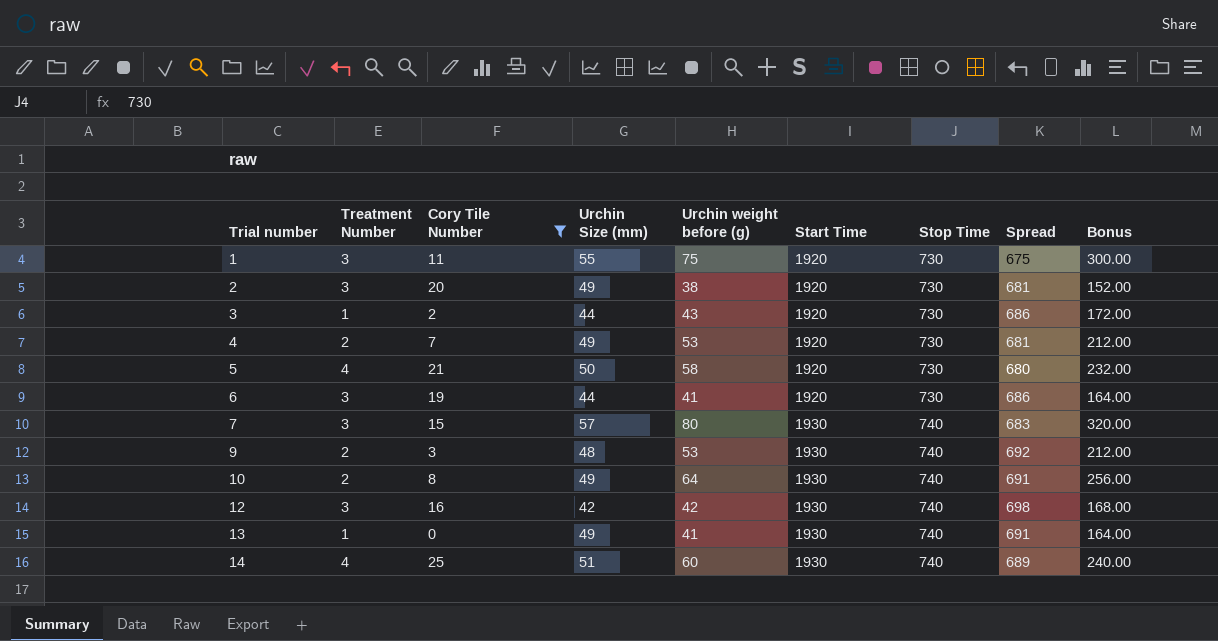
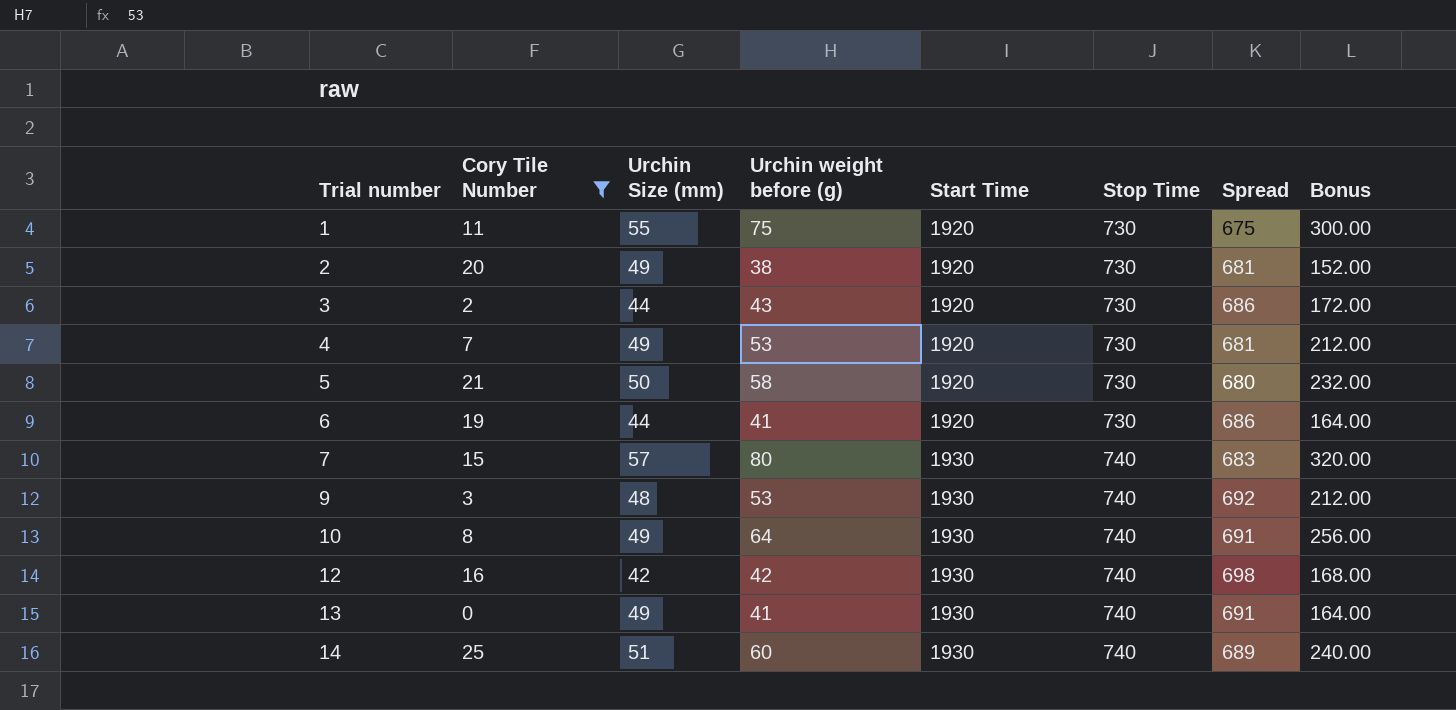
column Treatment Number | position: 2 -> none

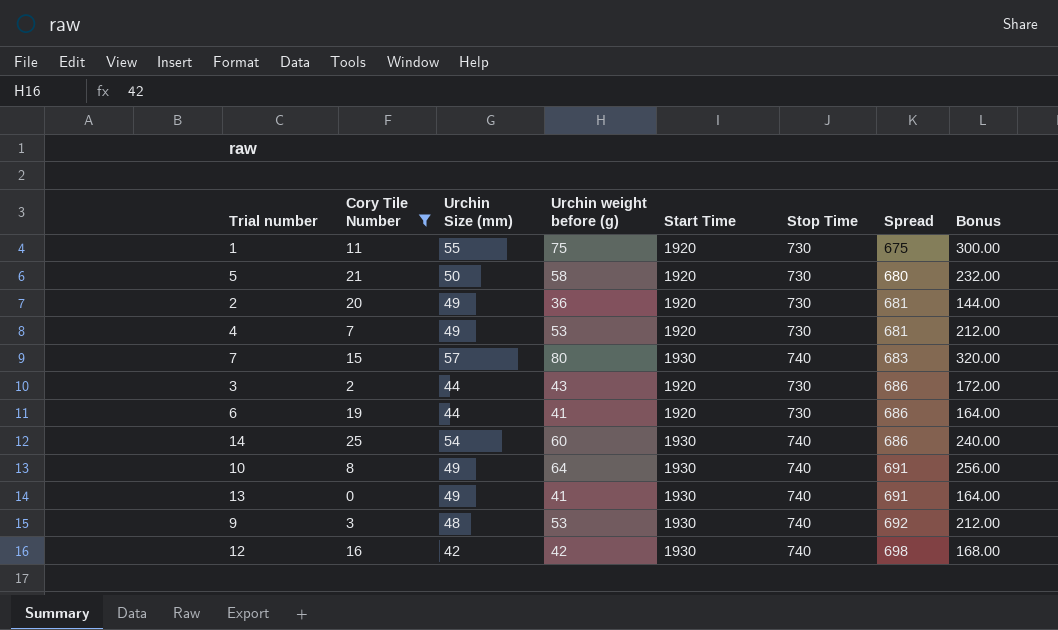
row order: Trial number ascending -> Spread ascending
2 | Urchin weight before (g): 38 -> 36
2 | Bonus: 152.00 -> 144.00
14 | Urchin Size (mm): 51 -> 54
14 | Spread: 689 -> 686

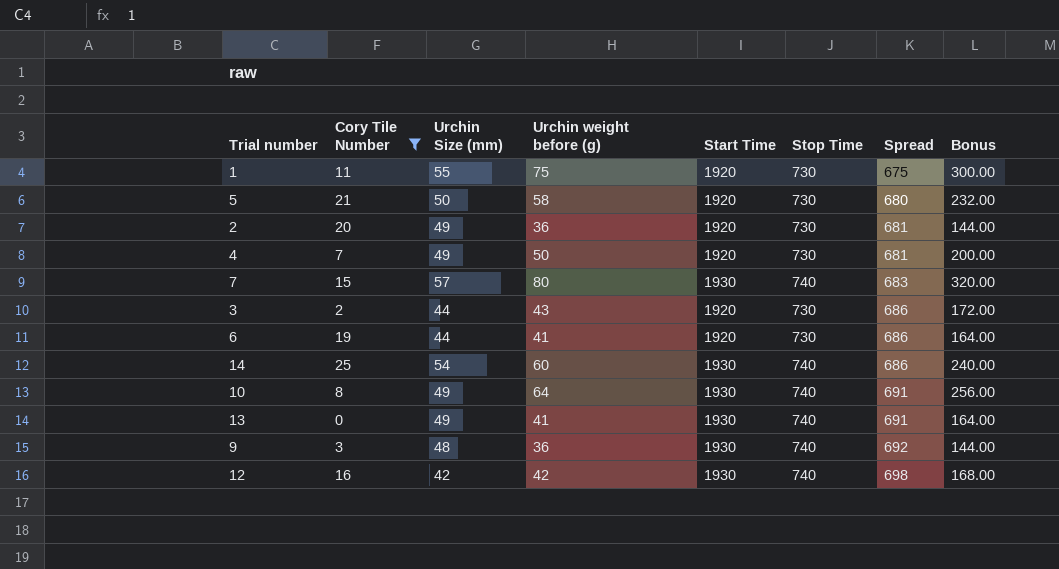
4 | Urchin weight before (g): 53 -> 50
4 | Bonus: 212.00 -> 200.00
9 | Urchin weight before (g): 53 -> 36
9 | Bonus: 212.00 -> 144.00

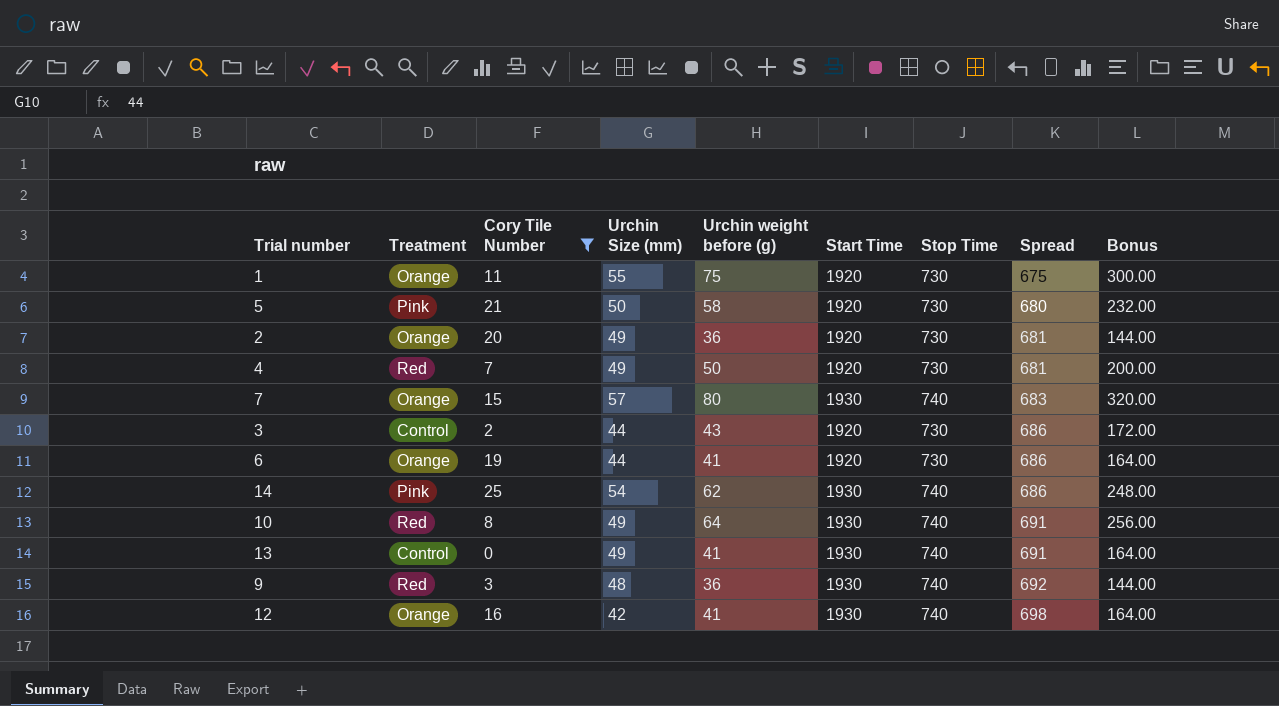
column Treatment | position: none -> 2
14 | Urchin weight before (g): 60 -> 62
14 | Bonus: 240.00 -> 248.00
12 | Urchin weight before (g): 42 -> 41
12 | Bonus: 168.00 -> 164.00

